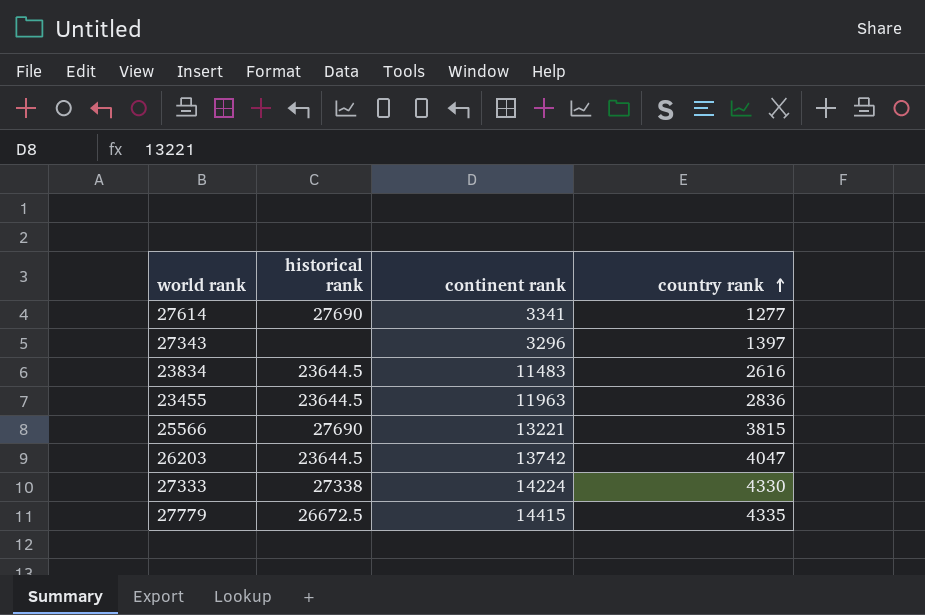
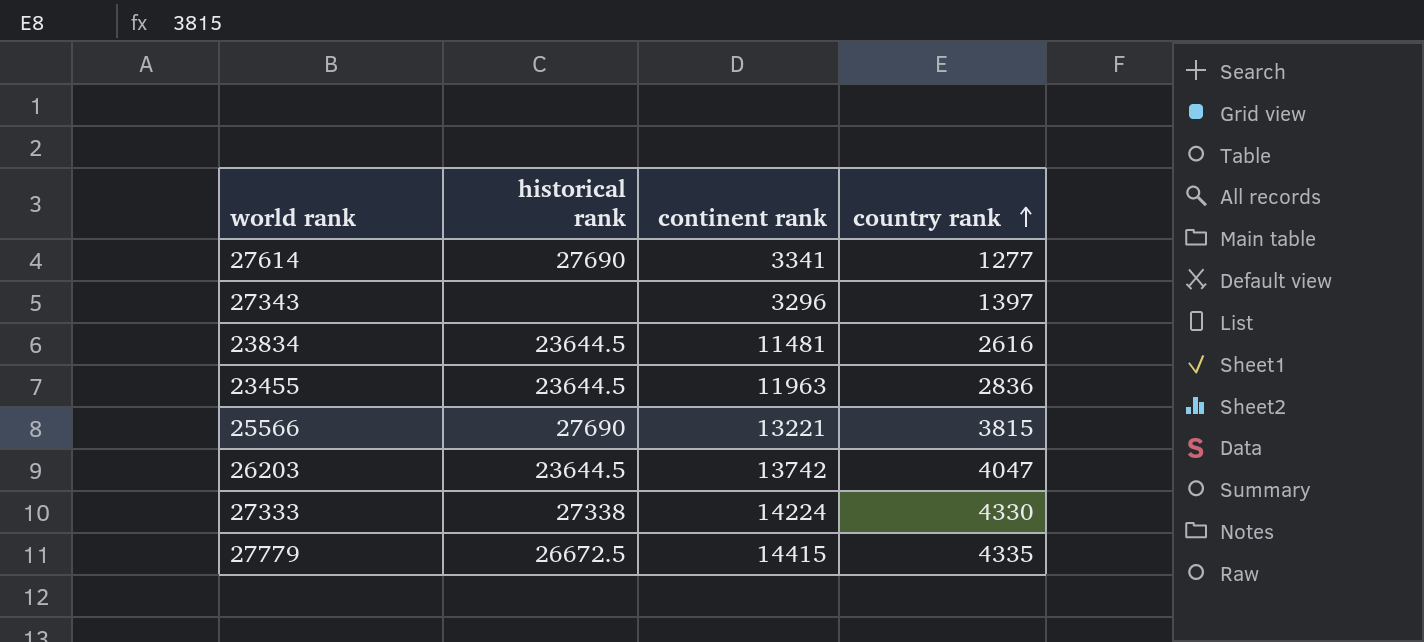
23834 | continent rank: 11483 -> 11481

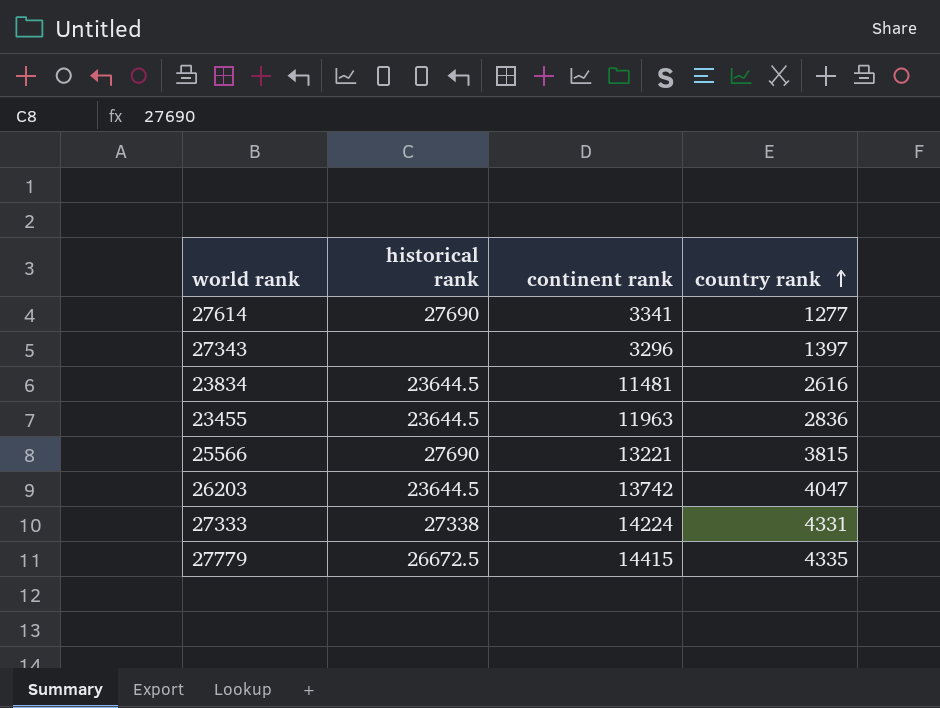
27333 | country rank: 4330 -> 4331

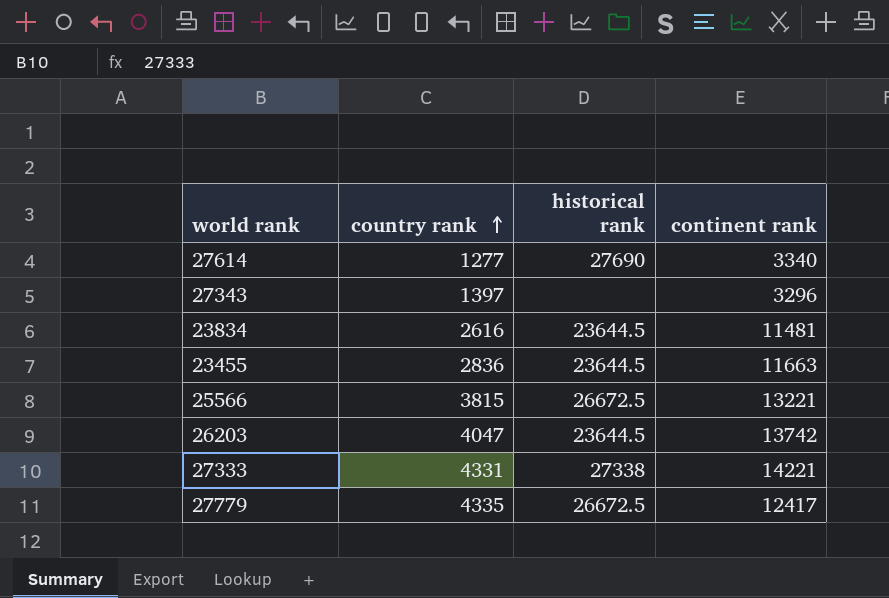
column country rank | position: 4 -> 2
27614 | continent rank: 3341 -> 3340
23455 | continent rank: 11963 -> 11663
25566 | historical rank: 27690 -> 26672.5
27333 | continent rank: 14224 -> 14221
27779 | continent rank: 14415 -> 12417

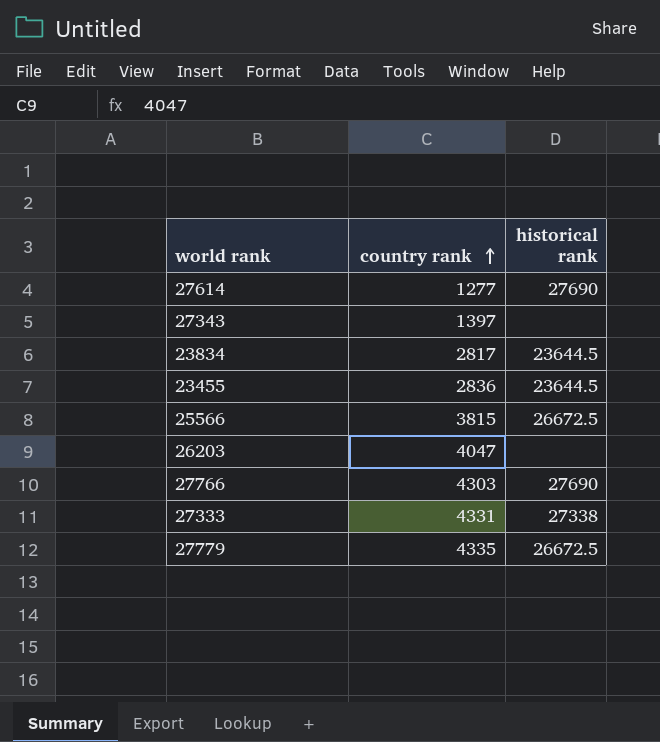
column continent rank | position: 4 -> none
23834 | country rank: 2616 -> 2817
26203 | historical rank: 23644.5 -> none
row 27766: none -> 4303 | 27690

